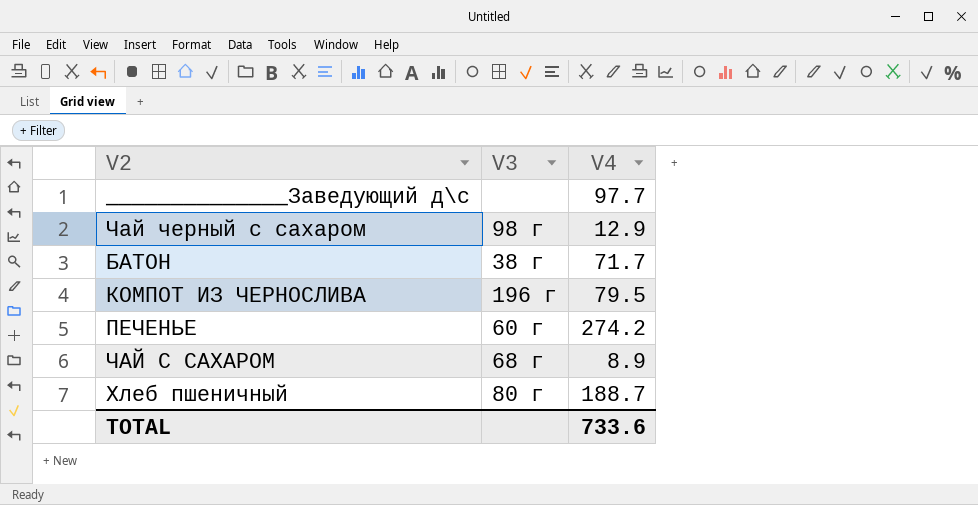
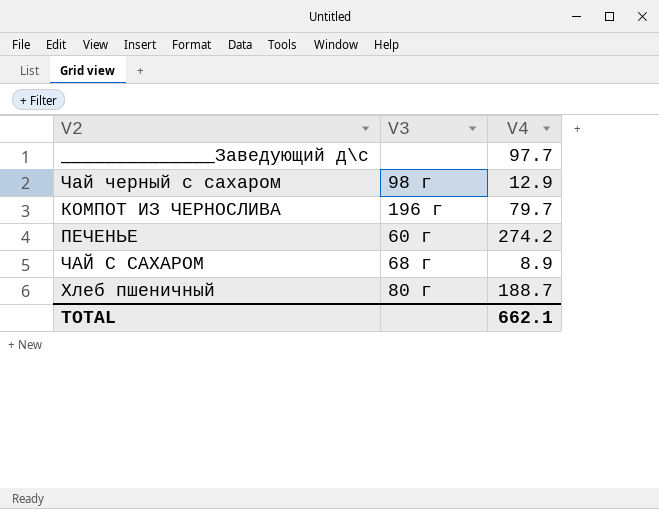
row БАТОН: 38 г | 71.7 -> none
КОМПОТ ИЗ ЧЕРНОСЛИВА | V4: 79.5 -> 79.7
TOTAL | V4: 733.6 -> 662.1

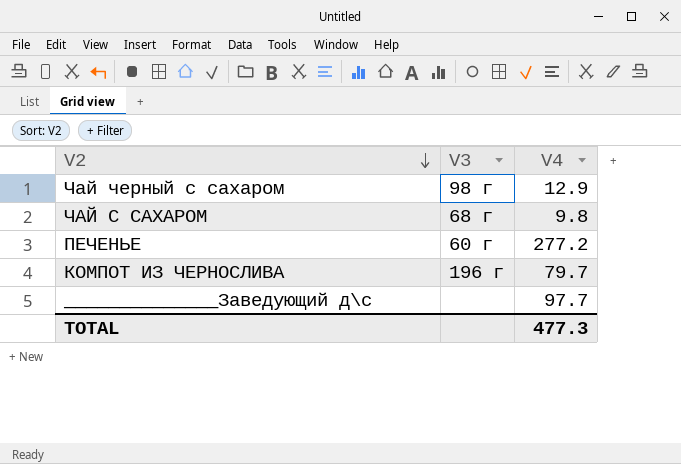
row order: none -> V2 descending
row Хлеб пшеничный: 80 г | 188.7 -> none
ЧАЙ С САХАРОМ | V4: 8.9 -> 9.8
ПЕЧЕНЬЕ | V4: 274.2 -> 277.2
TOTAL | V4: 662.1 -> 477.3

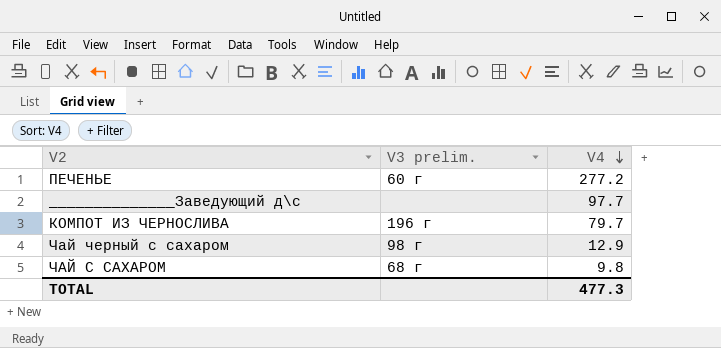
row order: V2 descending -> V4 descending
column name: V3 -> V3 prelim.

